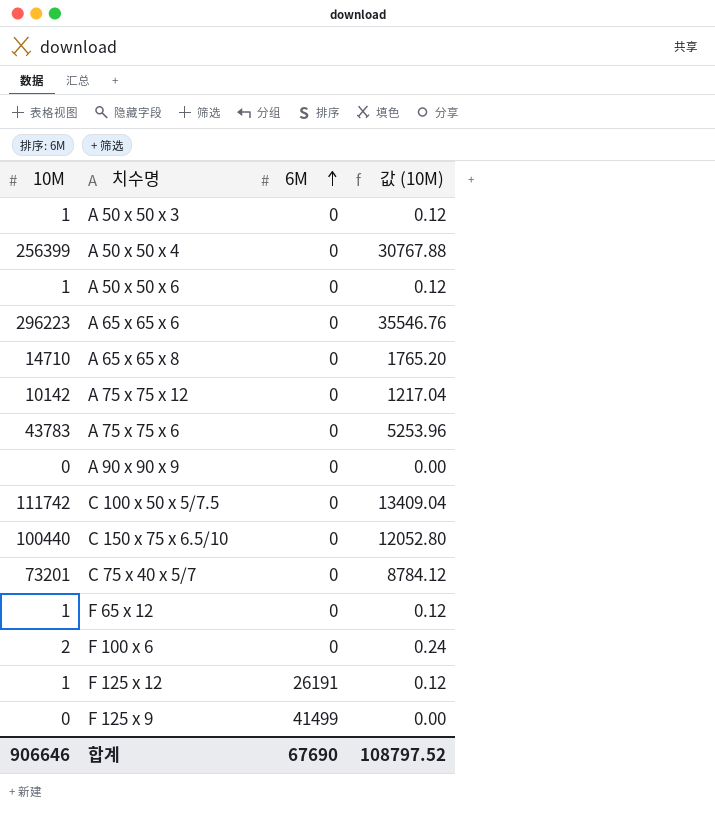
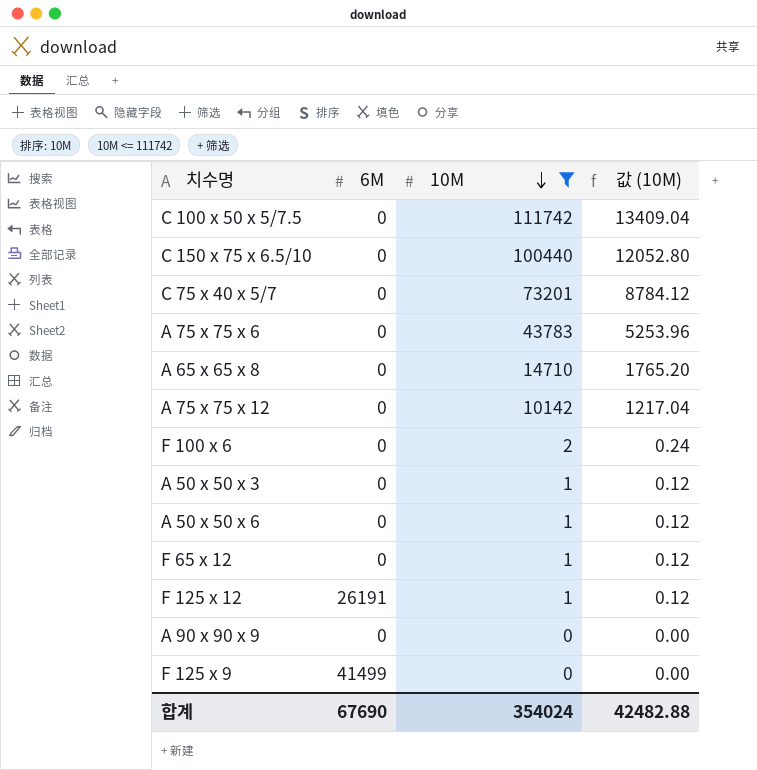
filter: none -> 10M <= 111742
row order: 6M ascending -> 10M descending
column 10M | position: 1 -> 3
합계 | 10M: 906646 -> 354024
합계 | 값 (10M): 108797.52 -> 42482.88

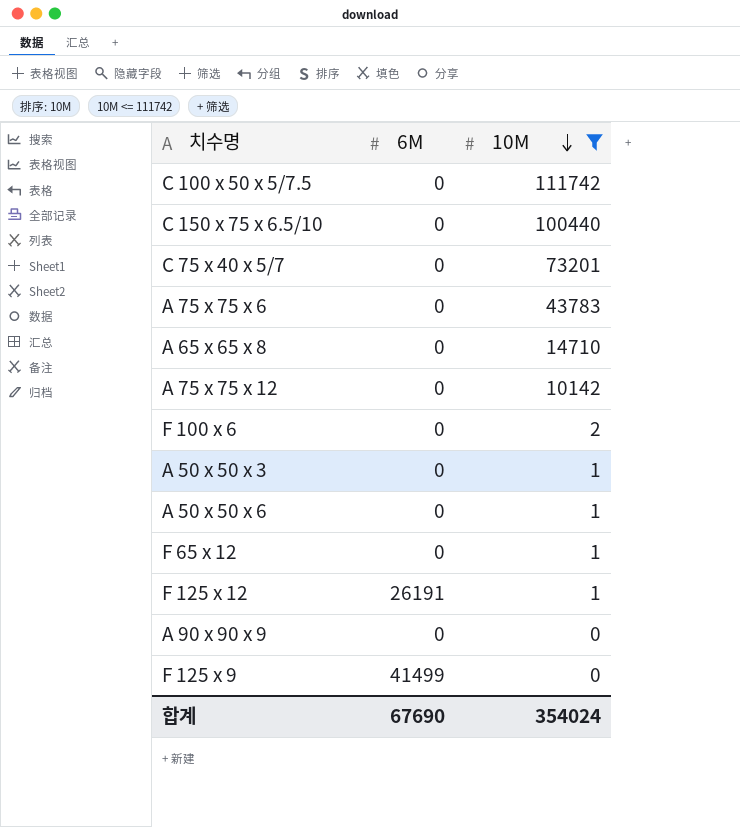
column 값 (10M) | formula: [10M] * 0.12 -> none

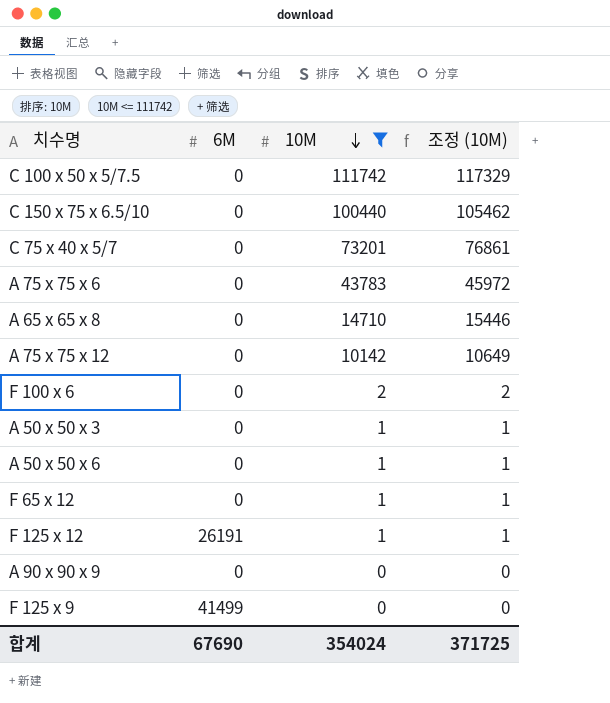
column 조정 (10M) | formula: none -> [10M] * 1.05

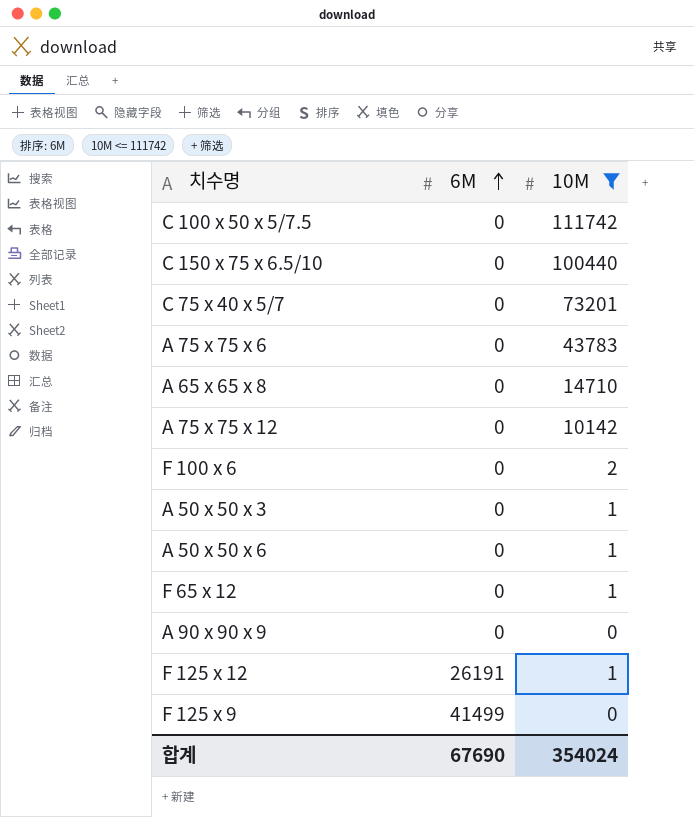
row order: 10M descending -> 6M ascending
column 조정 (10M) | formula: [10M] * 1.05 -> none

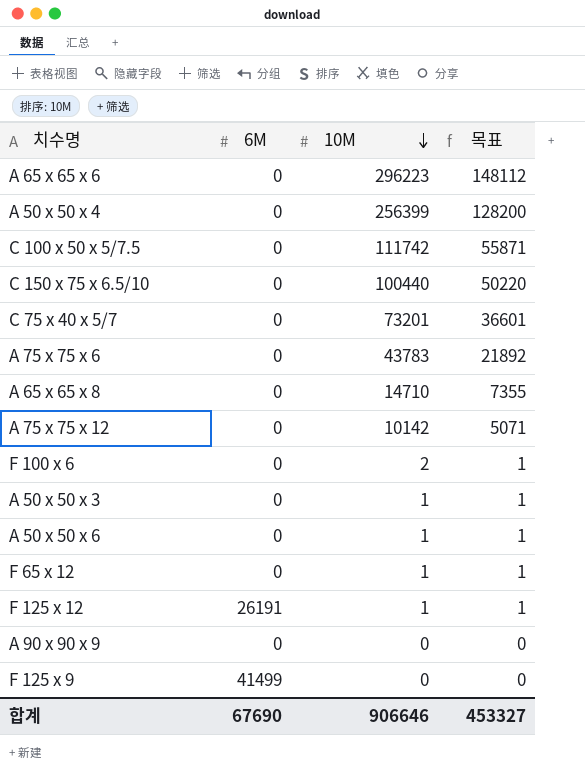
filter: 10M <= 111742 -> none
row order: 6M ascending -> 10M descending
column 목표 | formula: none -> [10M] * 0.5
합계 | 10M: 354024 -> 906646

